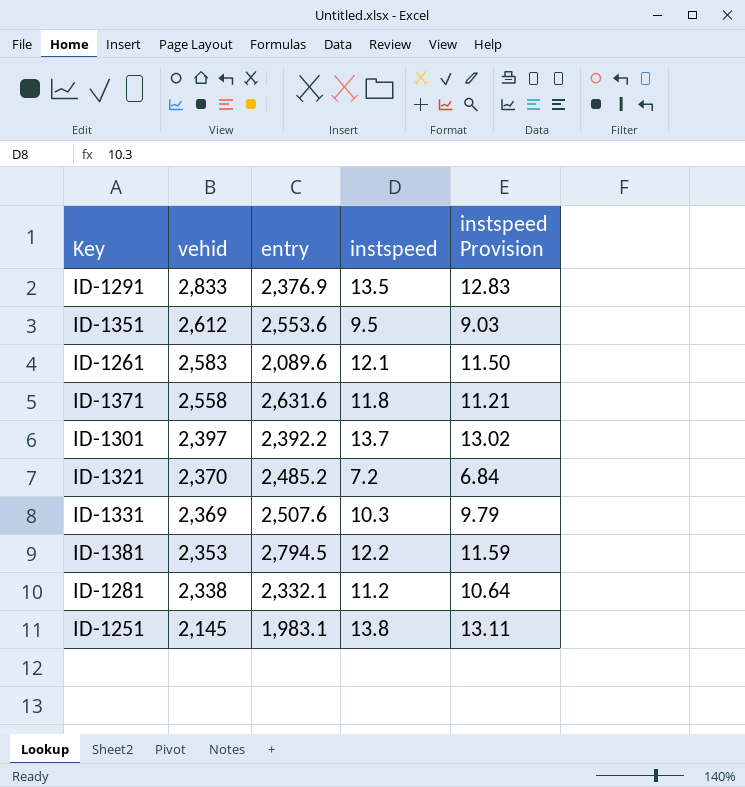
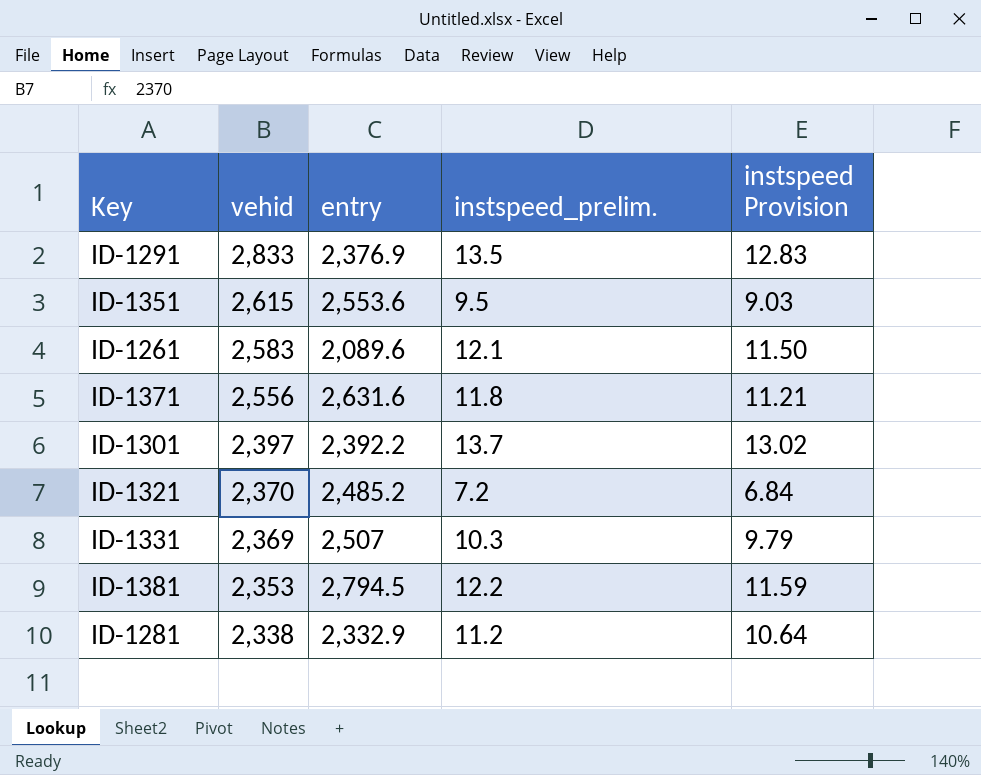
column name: instspeed -> instspeed_prelim.
row ID-1251: 2,145 | 1,983.1 | 13.8 | 13.11 -> none
ID-1351 | vehid: 2,612 -> 2,615
ID-1371 | vehid: 2,558 -> 2,556
ID-1331 | entry: 2,507.6 -> 2,507
ID-1281 | entry: 2,332.1 -> 2,332.9

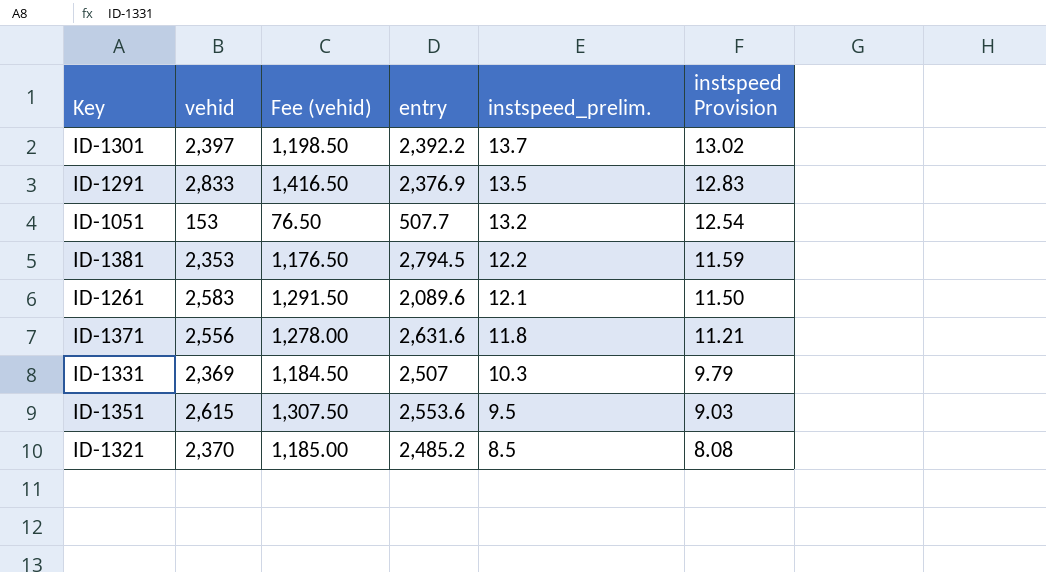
row order: vehid descending -> instspeed_prelim. descending
column Fee (vehid) | formula: none -> [vehid] * 0.5
row ID-1281: 2,338 | 2,332.9 | 11.2 | 10.64 -> none
row ID-1051: none -> 153 | 76.50 | 507.7 | 13.2 | 12.54
ID-1321 | instspeed_prelim.: 7.2 -> 8.5
ID-1321 | instspeed Provision: 6.84 -> 8.08

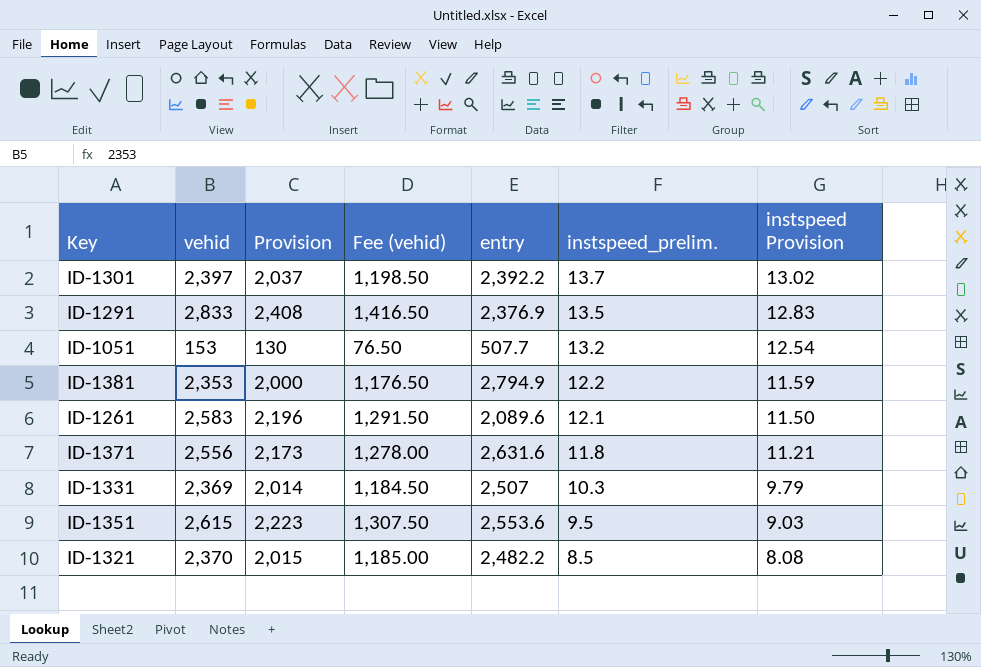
column Provision | formula: none -> [vehid] * 0.85
ID-1381 | entry: 2,794.5 -> 2,794.9
ID-1321 | entry: 2,485.2 -> 2,482.2

